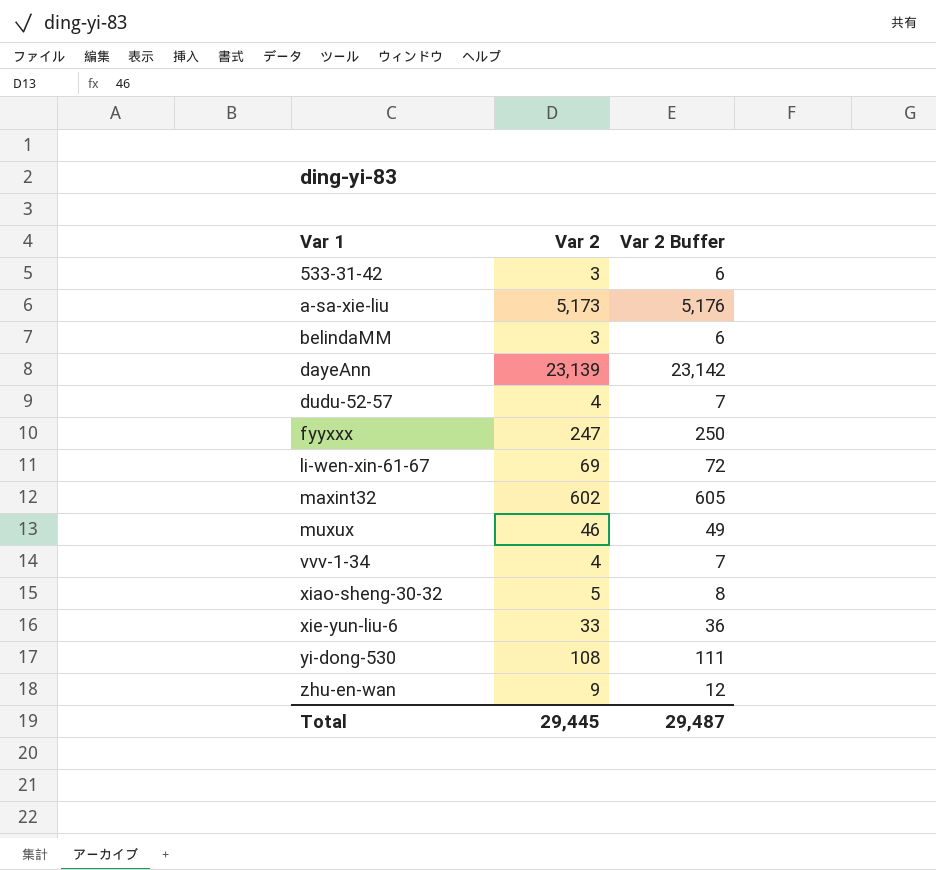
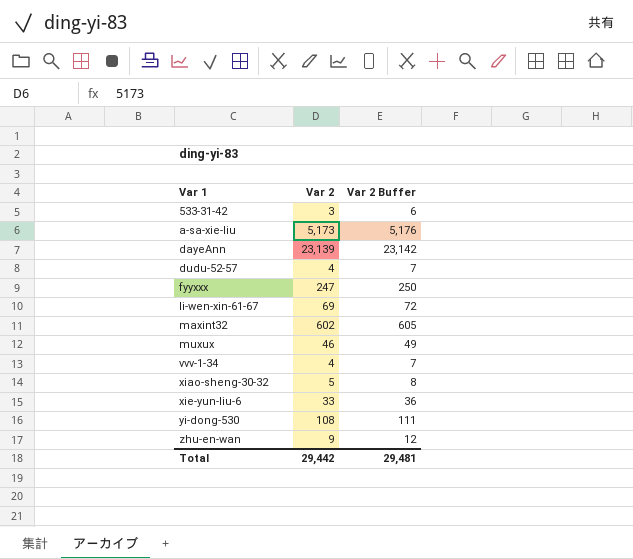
row belindaMM: 3 | 6 -> none
Total | Var 2: 29,445 -> 29,442
Total | Var 2 Buffer: 29,487 -> 29,481

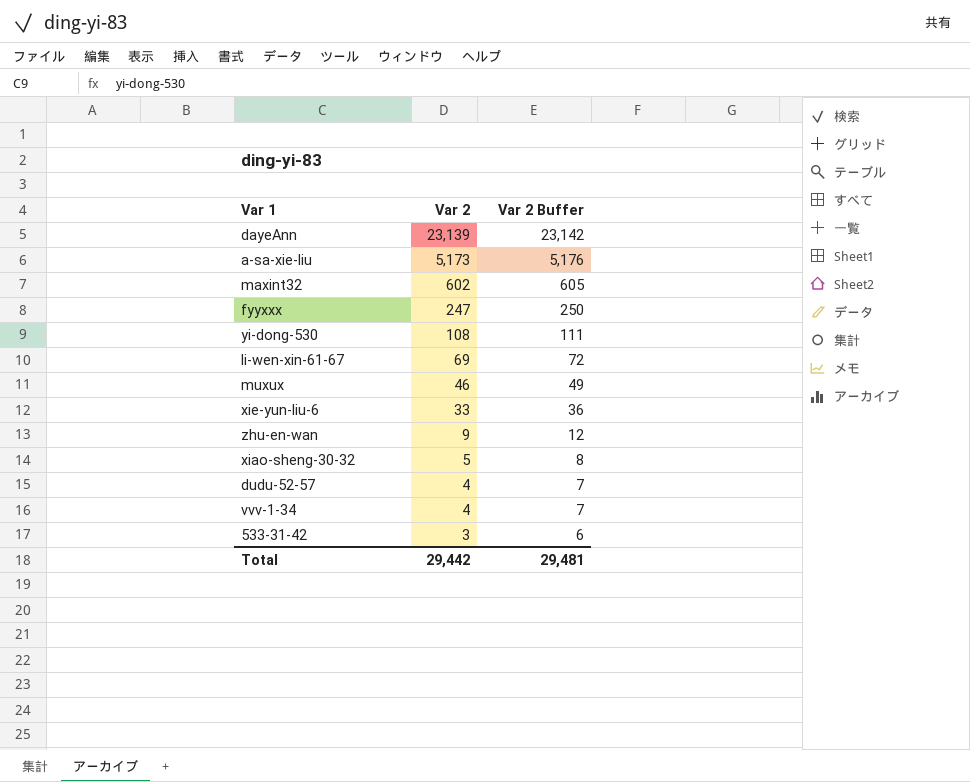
row order: Var 1 ascending -> Var 2 descending

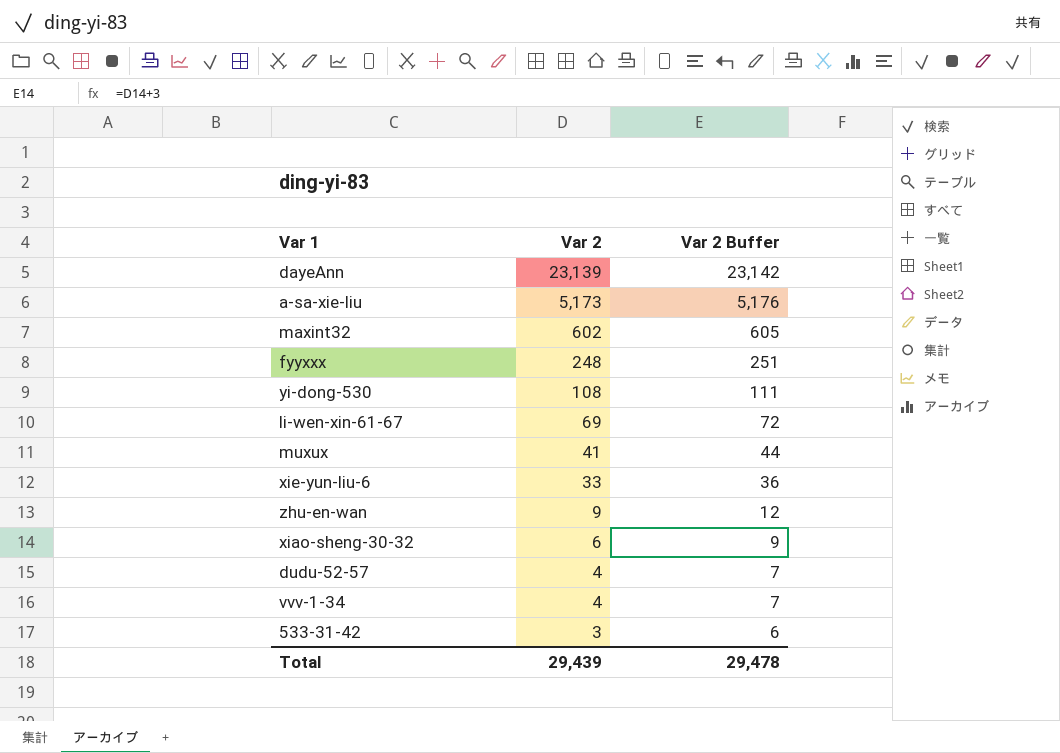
fyyxxx | Var 2: 247 -> 248
fyyxxx | Var 2 Buffer: 250 -> 251
muxux | Var 2: 46 -> 41
muxux | Var 2 Buffer: 49 -> 44
xiao-sheng-30-32 | Var 2: 5 -> 6
xiao-sheng-30-32 | Var 2 Buffer: 8 -> 9
Total | Var 2: 29,442 -> 29,439
Total | Var 2 Buffer: 29,481 -> 29,478

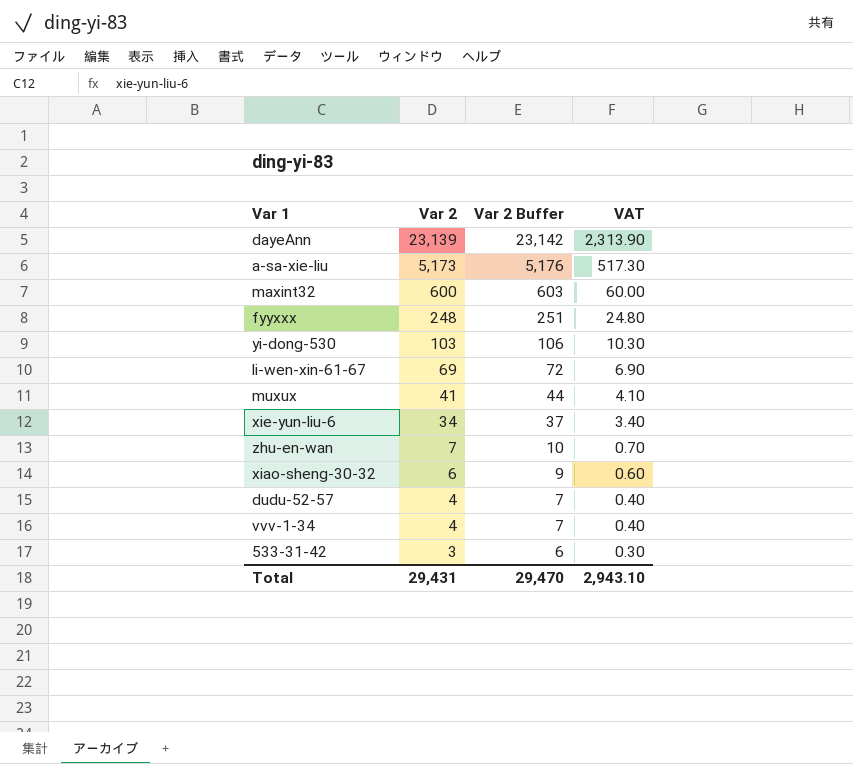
column VAT | formula: none -> [Var 2] * 0.1
maxint32 | Var 2: 602 -> 600
maxint32 | Var 2 Buffer: 605 -> 603
yi-dong-530 | Var 2: 108 -> 103
yi-dong-530 | Var 2 Buffer: 111 -> 106
xie-yun-liu-6 | Var 2: 33 -> 34
xie-yun-liu-6 | Var 2 Buffer: 36 -> 37
zhu-en-wan | Var 2: 9 -> 7
zhu-en-wan | Var 2 Buffer: 12 -> 10
Total | Var 2: 29,439 -> 29,431
Total | Var 2 Buffer: 29,478 -> 29,470

